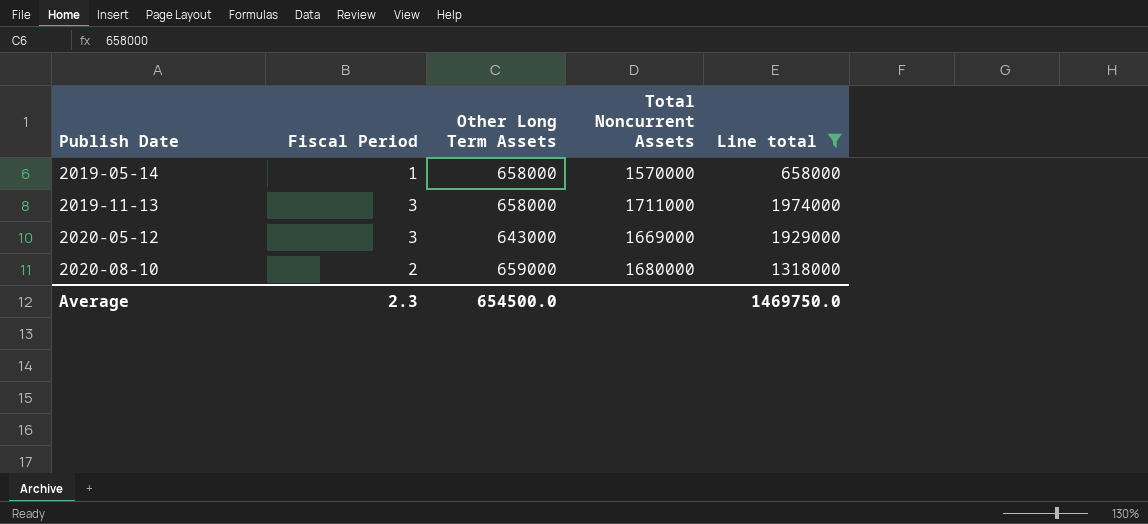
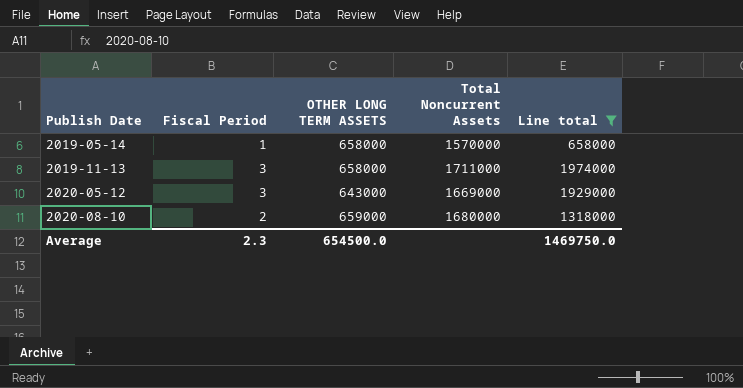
column name: Other Long Term Assets -> OTHER LONG TERM ASSETS

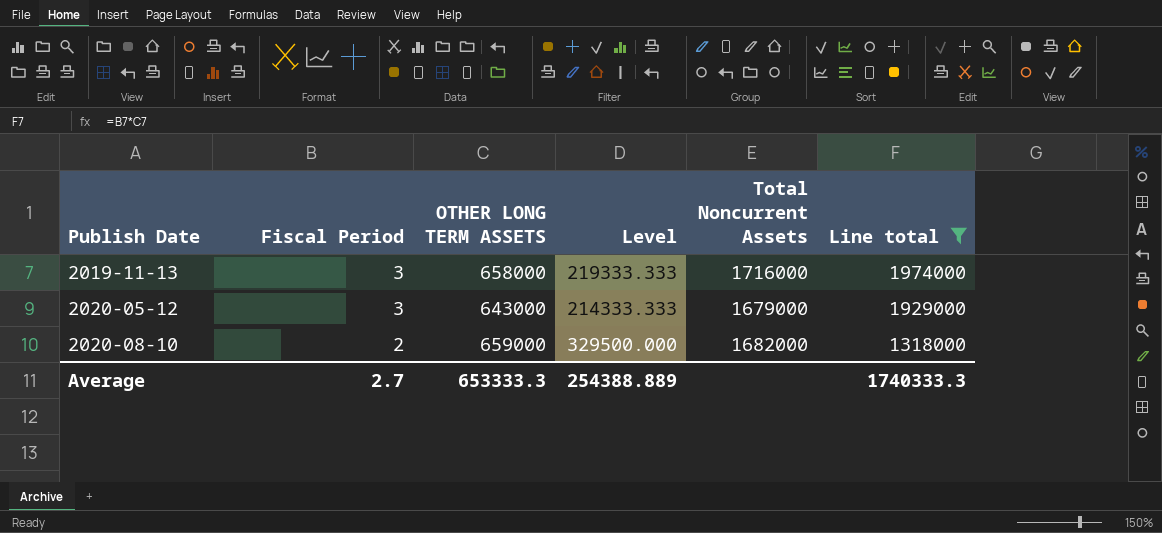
column Level | formula: none -> [OTHER LONG TERM ASSETS] / [Fiscal Period]
row 2019-05-14: 1 | 658000 | 1570000 | 658000 -> none
2019-11-13 | Total Noncurrent Assets: 1711000 -> 1716000
2020-05-12 | Total Noncurrent Assets: 1669000 -> 1679000
2020-08-10 | Total Noncurrent Assets: 1680000 -> 1682000
Average | Fiscal Period: 2.3 -> 2.7
Average | OTHER LONG TERM ASSETS: 654500.0 -> 653333.3
Average | Line total: 1469750.0 -> 1740333.3

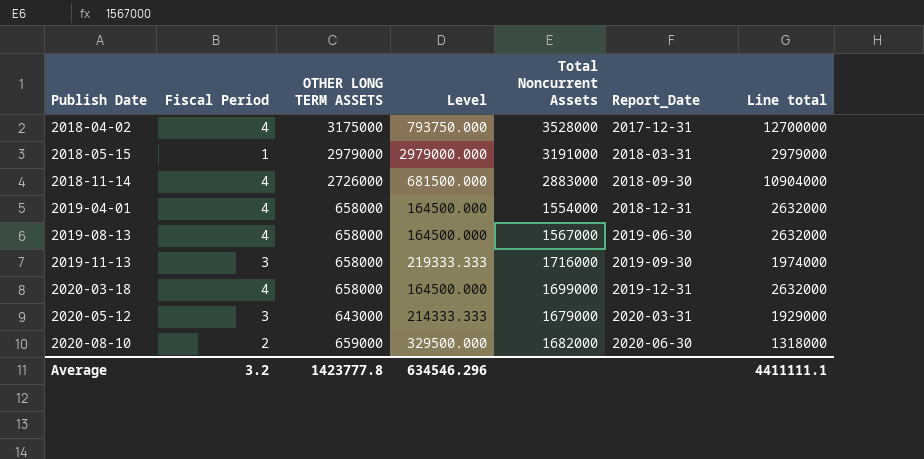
filter: Line total <= 1974000 -> none
column Report_Date | position: none -> 6
Average | Fiscal Period: 2.7 -> 3.2
Average | OTHER LONG TERM ASSETS: 653333.3 -> 1423777.8
Average | Level: 254388.889 -> 634546.296
Average | Line total: 1740333.3 -> 4411111.1

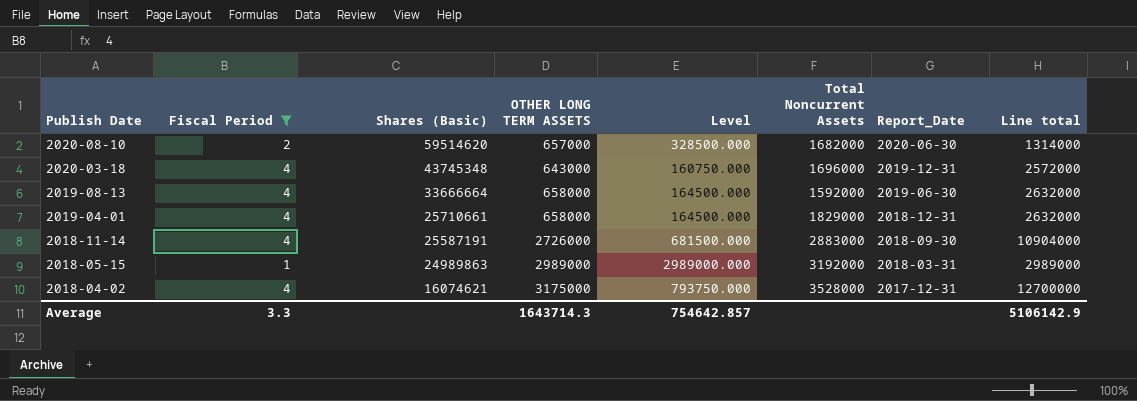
filter: none -> Fiscal Period != 3
row order: Publish Date ascending -> Publish Date descending
column Shares (Basic) | position: none -> 3
2020-08-10 | OTHER LONG TERM ASSETS: 659000 -> 657000
2020-08-10 | Level: 329500.000 -> 328500.000
2020-08-10 | Line total: 1318000 -> 1314000
2020-03-18 | OTHER LONG TERM ASSETS: 658000 -> 643000
2020-03-18 | Level: 164500.000 -> 160750.000
2020-03-18 | Total Noncurrent Assets: 1699000 -> 1696000
2020-03-18 | Line total: 2632000 -> 2572000
2019-08-13 | Total Noncurrent Assets: 1567000 -> 1592000
2019-04-01 | Total Noncurrent Assets: 1554000 -> 1829000
2018-05-15 | OTHER LONG TERM ASSETS: 2979000 -> 2989000
2018-05-15 | Level: 2979000.000 -> 2989000.000
2018-05-15 | Total Noncurrent Assets: 3191000 -> 3192000
2018-05-15 | Line total: 2979000 -> 2989000
Average | Fiscal Period: 3.2 -> 3.3
Average | OTHER LONG TERM ASSETS: 1423777.8 -> 1643714.3
Average | Level: 634546.296 -> 754642.857
Average | Line total: 4411111.1 -> 5106142.9

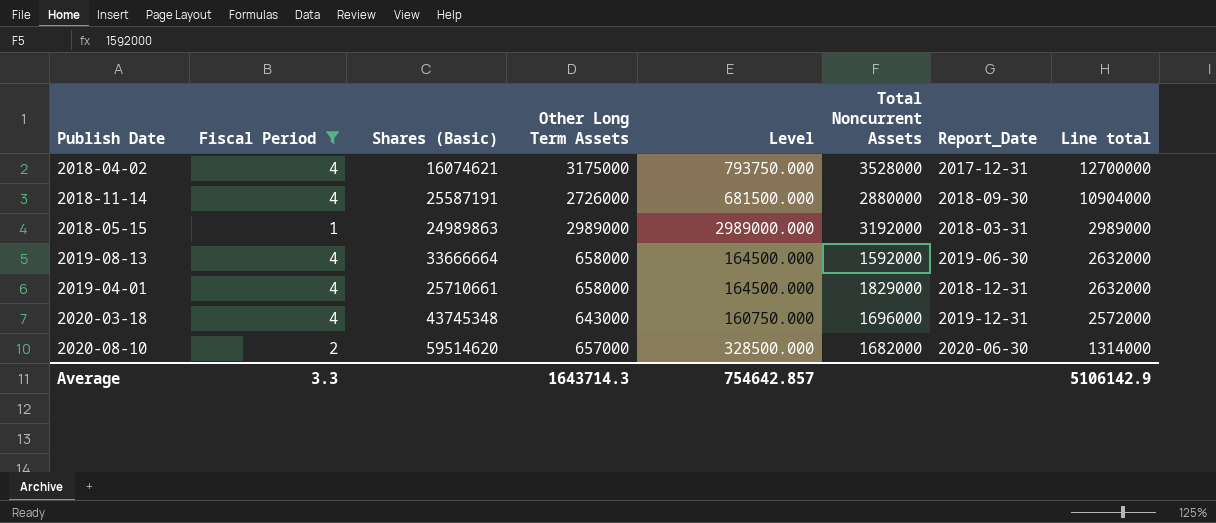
row order: Publish Date descending -> Line total descending
column name: OTHER LONG TERM ASSETS -> Other Long Term Assets
2018-11-14 | Total Noncurrent Assets: 2883000 -> 2880000

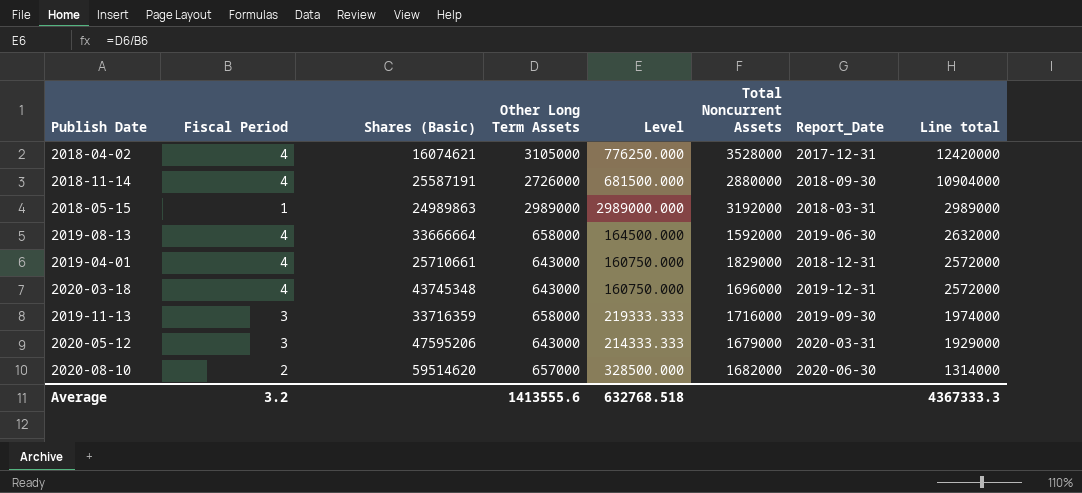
filter: Fiscal Period != 3 -> none
2018-04-02 | Other Long Term Assets: 3175000 -> 3105000
2018-04-02 | Level: 793750.000 -> 776250.000
2018-04-02 | Line total: 12700000 -> 12420000
2019-04-01 | Other Long Term Assets: 658000 -> 643000
2019-04-01 | Level: 164500.000 -> 160750.000
2019-04-01 | Line total: 2632000 -> 2572000
Average | Fiscal Period: 3.3 -> 3.2
Average | Other Long Term Assets: 1643714.3 -> 1413555.6
Average | Level: 754642.857 -> 632768.518
Average | Line total: 5106142.9 -> 4367333.3

